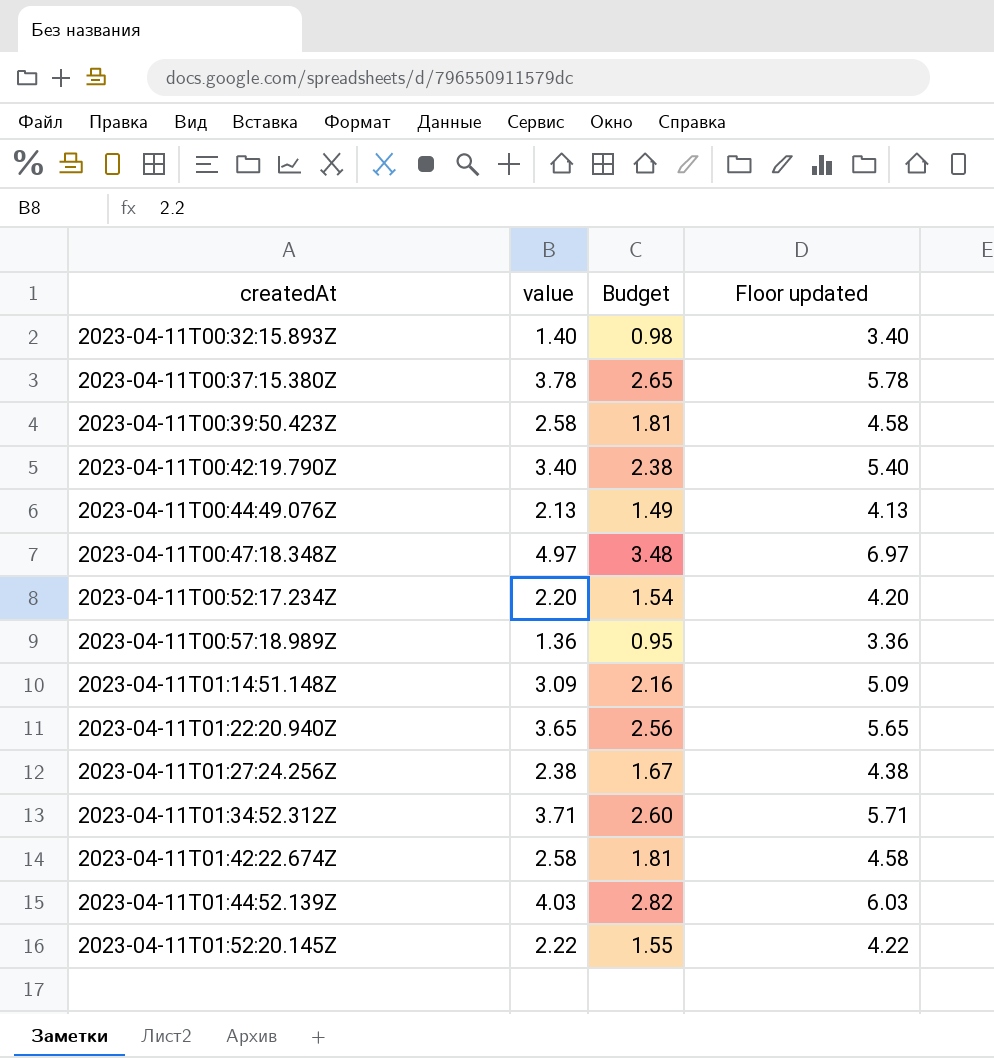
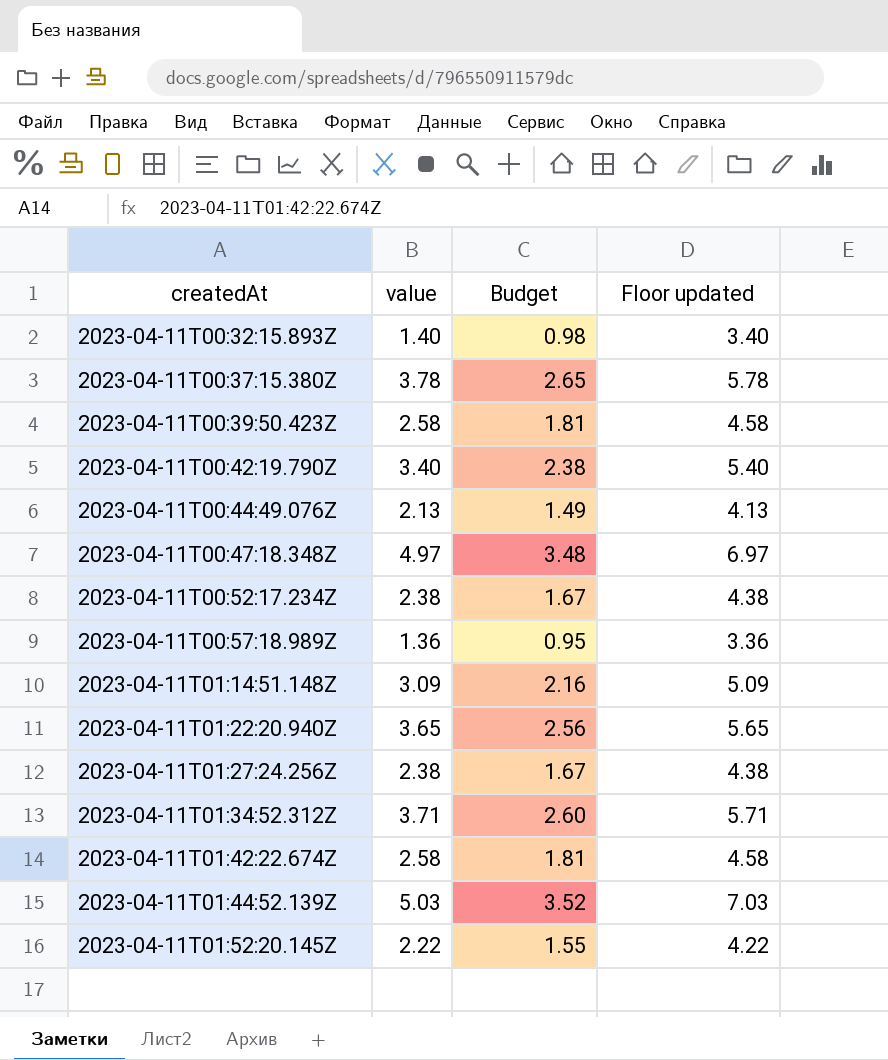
2023-04-11T00:52:17.234Z | value: 2.20 -> 2.38
2023-04-11T00:52:17.234Z | Budget: 1.54 -> 1.67
2023-04-11T00:52:17.234Z | Floor updated: 4.20 -> 4.38
2023-04-11T01:44:52.139Z | value: 4.03 -> 5.03
2023-04-11T01:44:52.139Z | Budget: 2.82 -> 3.52
2023-04-11T01:44:52.139Z | Floor updated: 6.03 -> 7.03

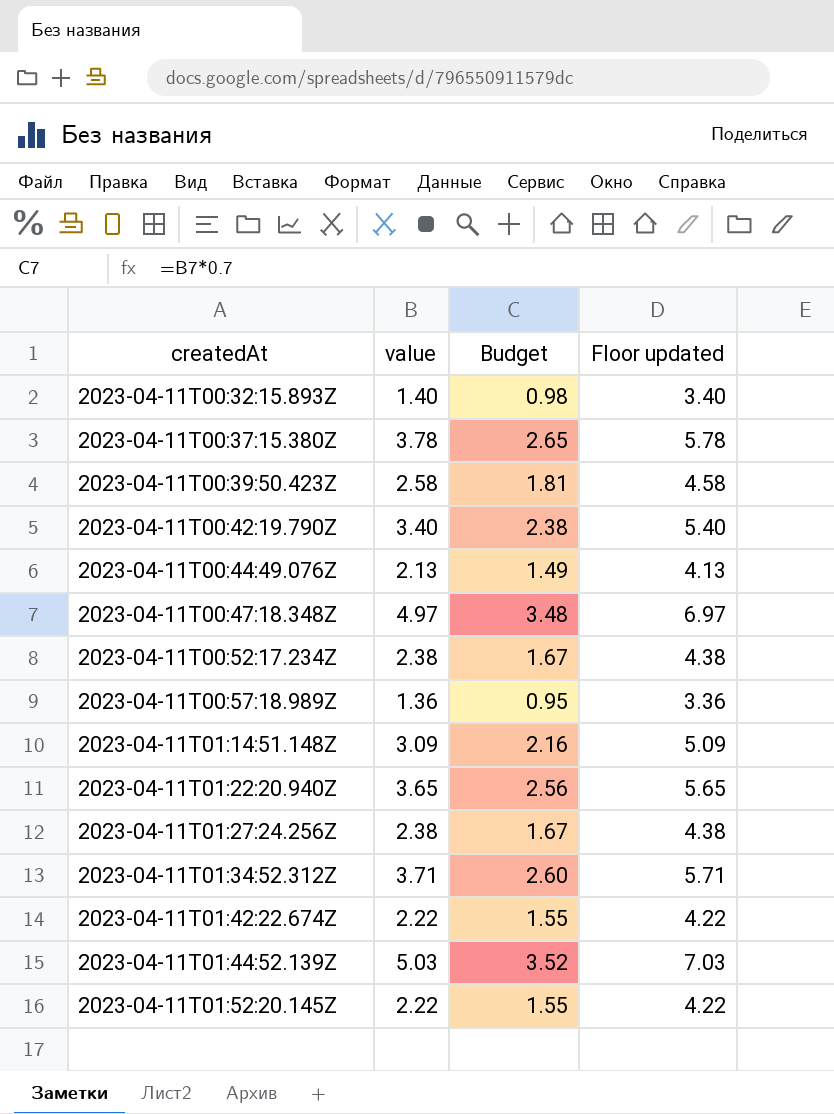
2023-04-11T01:42:22.674Z | value: 2.58 -> 2.22
2023-04-11T01:42:22.674Z | Budget: 1.81 -> 1.55
2023-04-11T01:42:22.674Z | Floor updated: 4.58 -> 4.22

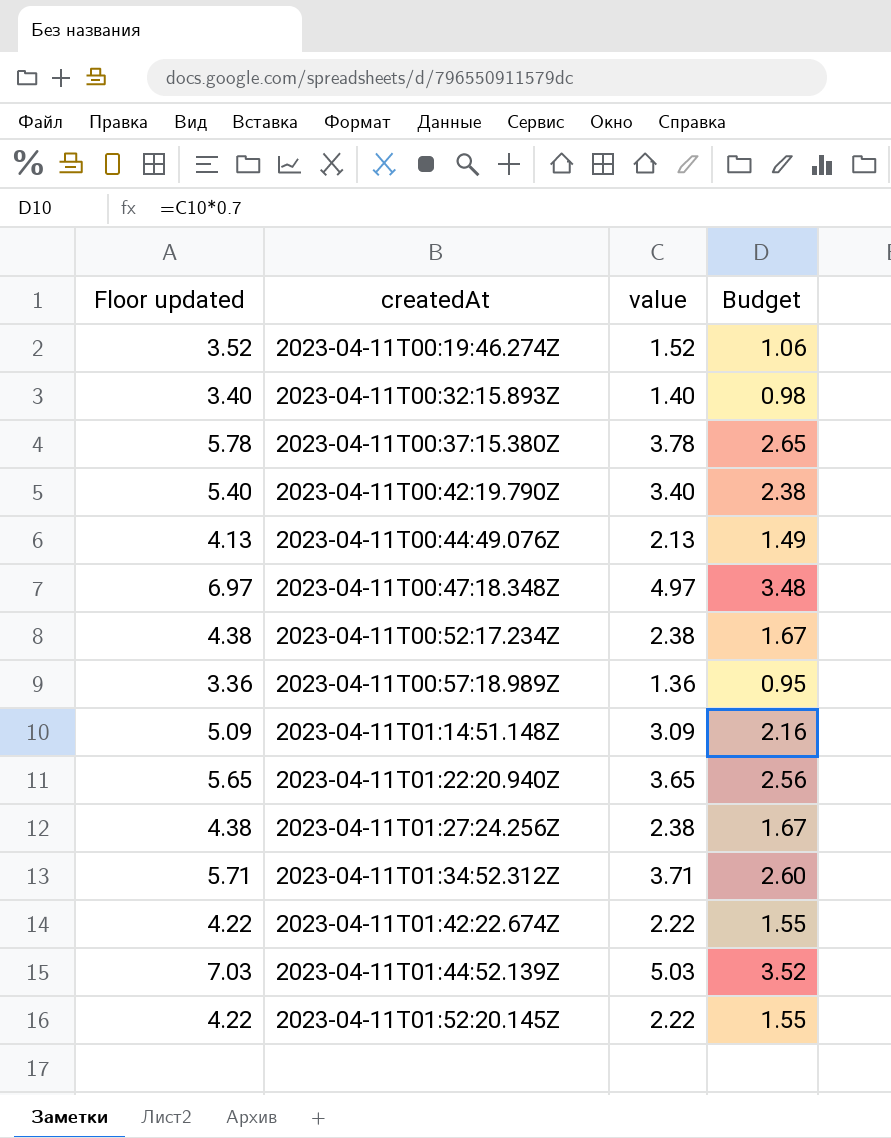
column Floor updated | position: 4 -> 1
row 2023-04-11T00:39:50.423Z: 2.58 | 1.81 | 4.58 -> none
row 2023-04-11T00:19:46.274Z: none -> 3.52 | 1.52 | 1.06

